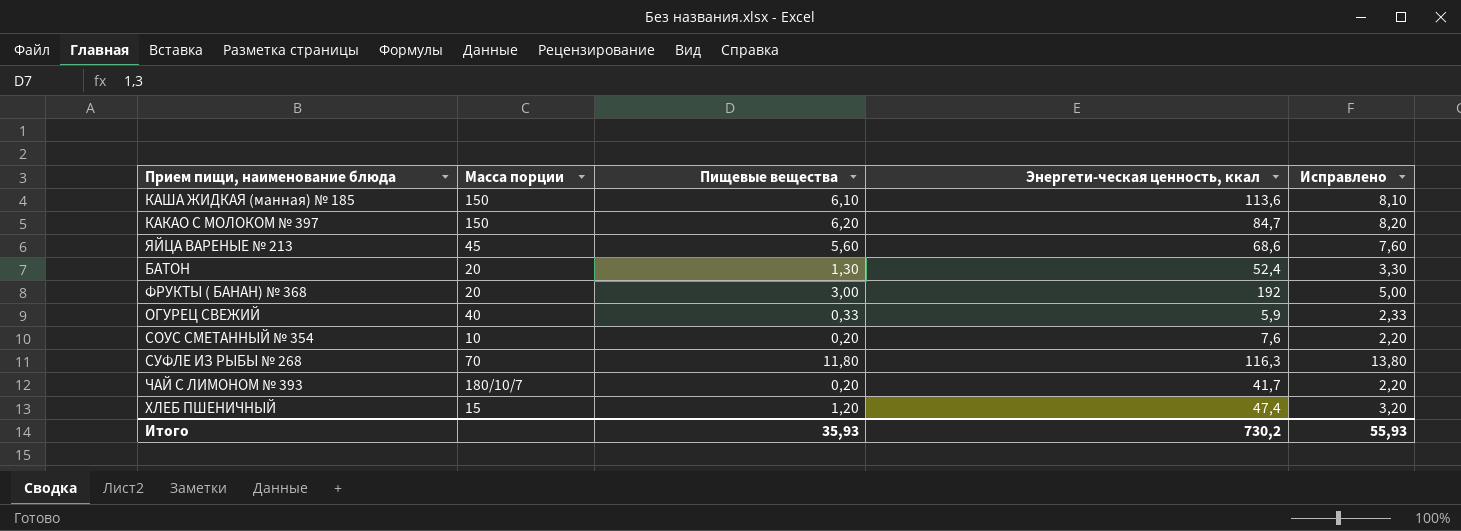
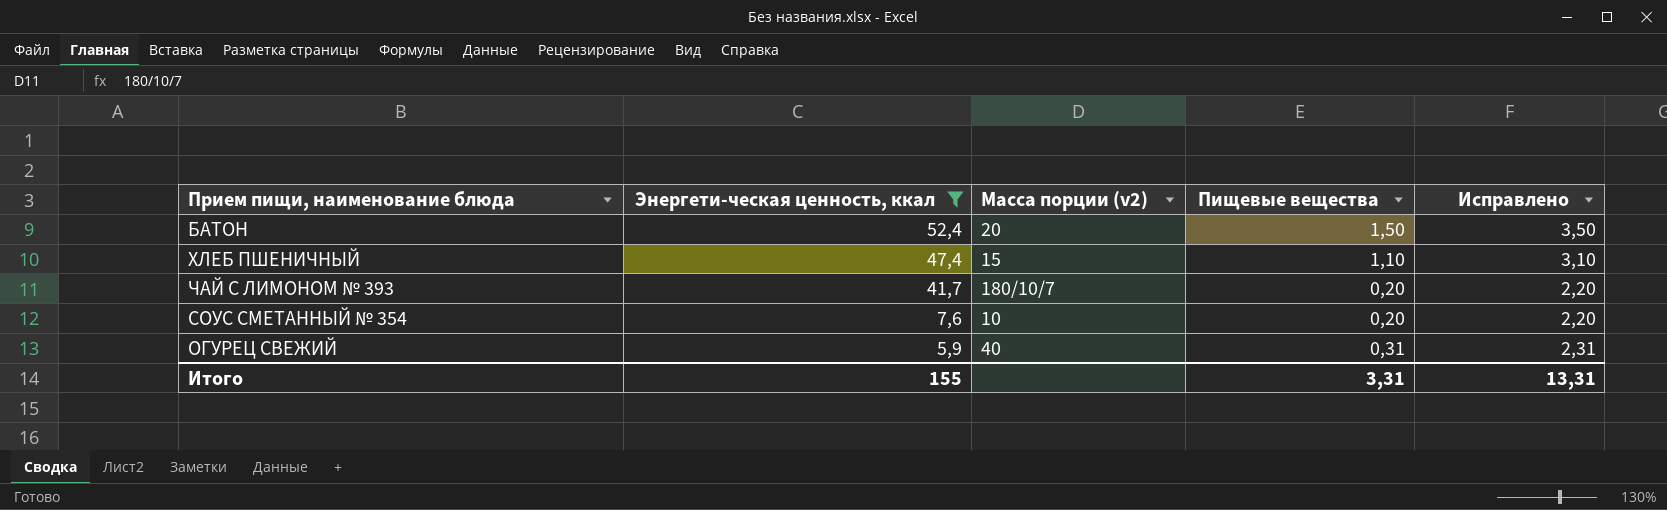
filter: none -> Энергети-ческая ценность, ккал <= 52,4
row order: none -> Энергети-ческая ценность, ккал descending
column Энергети-ческая ценность, ккал | position: 4 -> 2
column name: Масса порции -> Масса порции (v2)
БАТОН | Пищевые вещества: 1,30 -> 1,50
БАТОН | Исправлено: 3,30 -> 3,50
ХЛЕБ ПШЕНИЧНЫЙ | Пищевые вещества: 1,20 -> 1,10
ХЛЕБ ПШЕНИЧНЫЙ | Исправлено: 3,20 -> 3,10
ОГУРЕЦ СВЕЖИЙ | Пищевые вещества: 0,33 -> 0,31
ОГУРЕЦ СВЕЖИЙ | Исправлено: 2,33 -> 2,31
Итого | Энергети-ческая ценность, ккал: 730,2 -> 155
Итого | Пищевые вещества: 35,93 -> 3,31
Итого | Исправлено: 55,93 -> 13,31

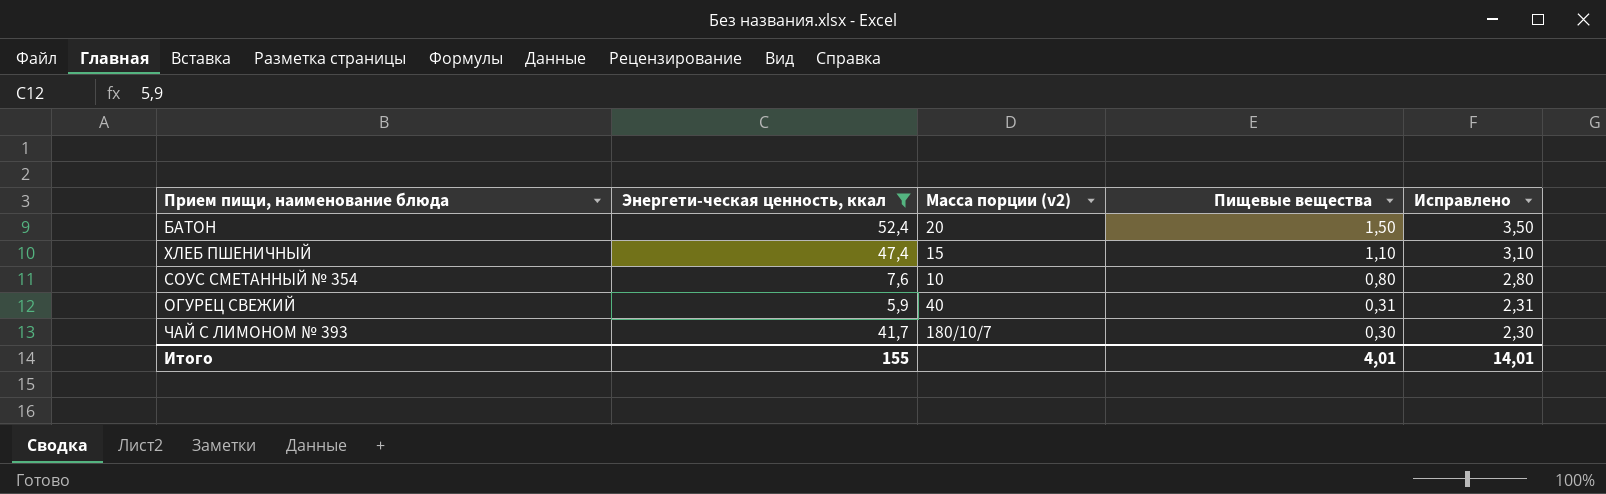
row order: Энергети-ческая ценность, ккал descending -> Пищевые вещества descending
СОУС СМЕТАННЫЙ № 354 | Пищевые вещества: 0,20 -> 0,80
СОУС СМЕТАННЫЙ № 354 | Исправлено: 2,20 -> 2,80
ЧАЙ С ЛИМОНОМ № 393 | Пищевые вещества: 0,20 -> 0,30
ЧАЙ С ЛИМОНОМ № 393 | Исправлено: 2,20 -> 2,30
Итого | Пищевые вещества: 3,31 -> 4,01
Итого | Исправлено: 13,31 -> 14,01

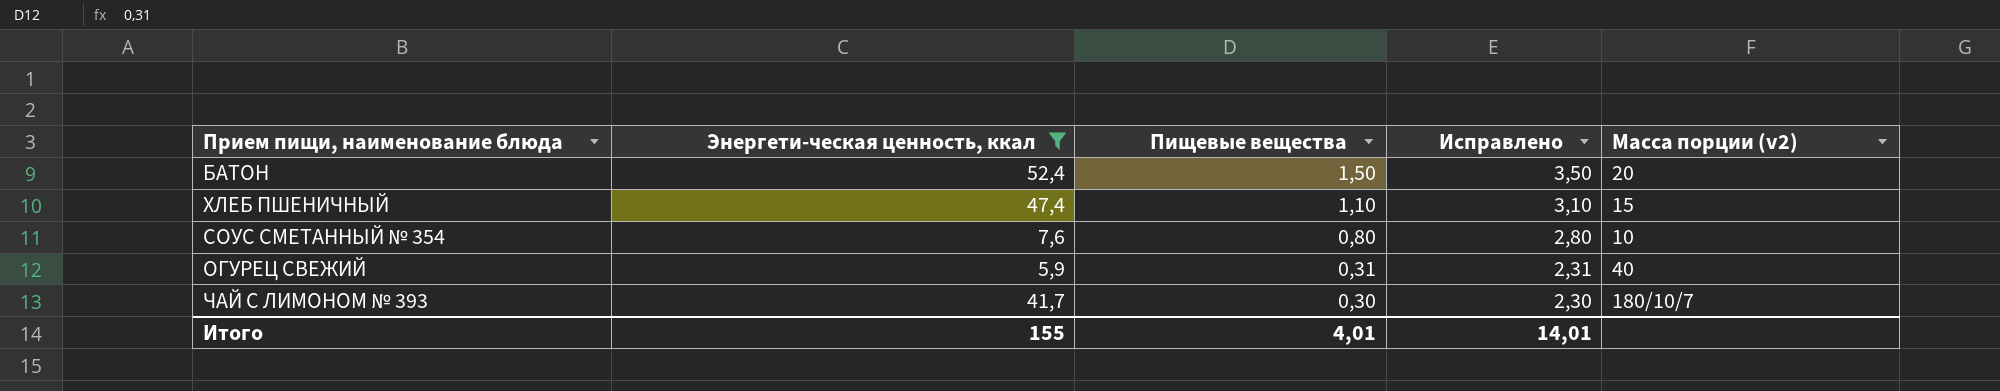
column Масса порции (v2) | position: 3 -> 5

